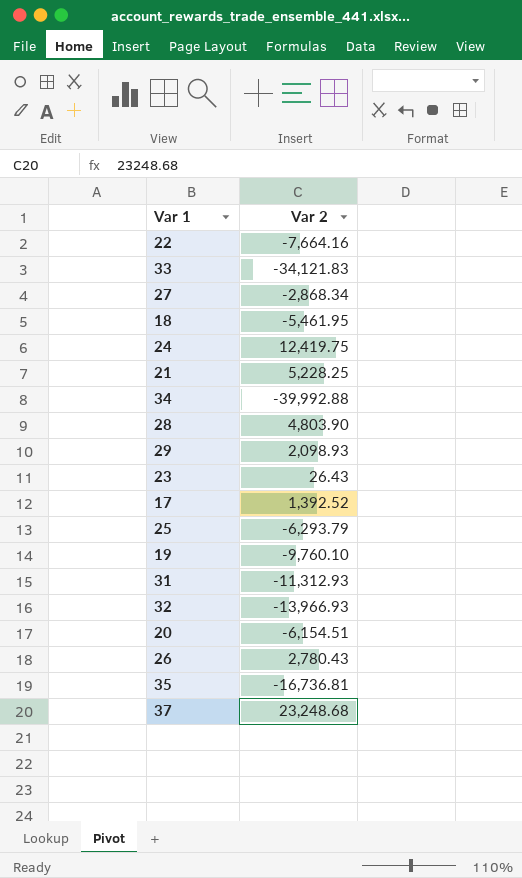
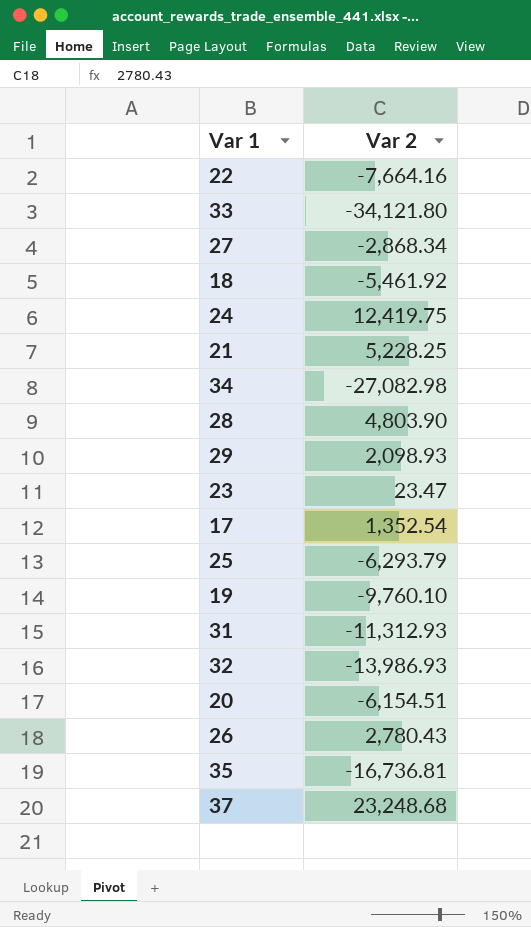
33 | Var 2: -34,121.83 -> -34,121.80
18 | Var 2: -5,461.95 -> -5,461.92
34 | Var 2: -39,992.88 -> -27,082.98
23 | Var 2: 26.43 -> 23.47
17 | Var 2: 1,392.52 -> 1,352.54
32 | Var 2: -13,966.93 -> -13,986.93

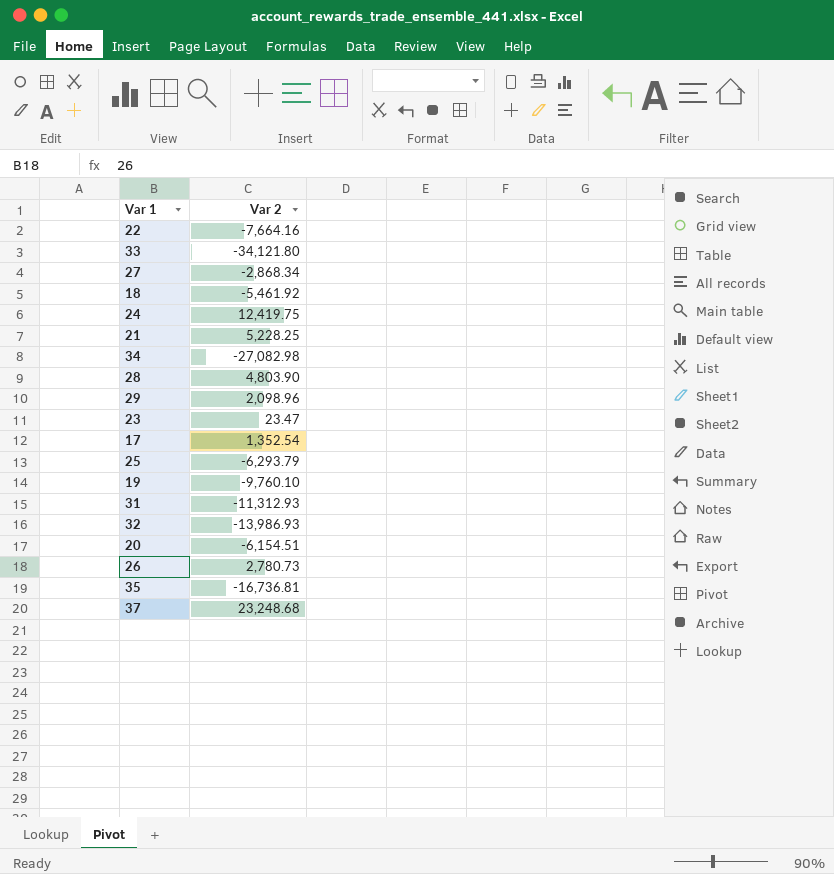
29 | Var 2: 2,098.93 -> 2,098.96
26 | Var 2: 2,780.43 -> 2,780.73

